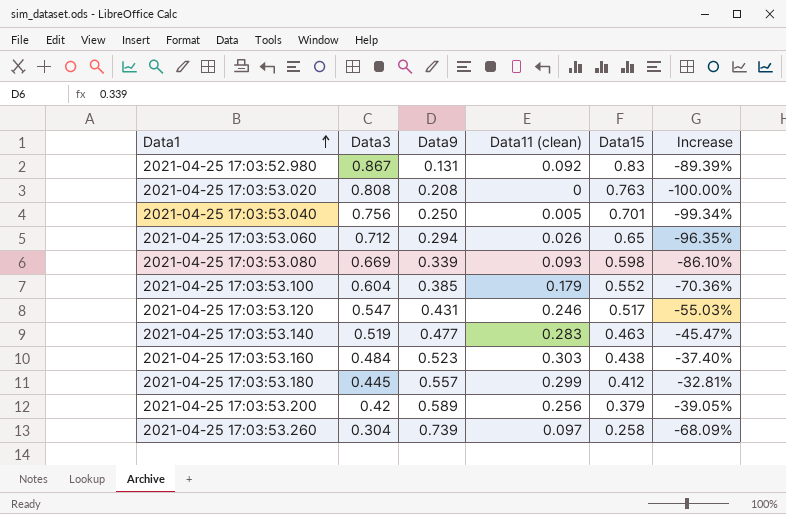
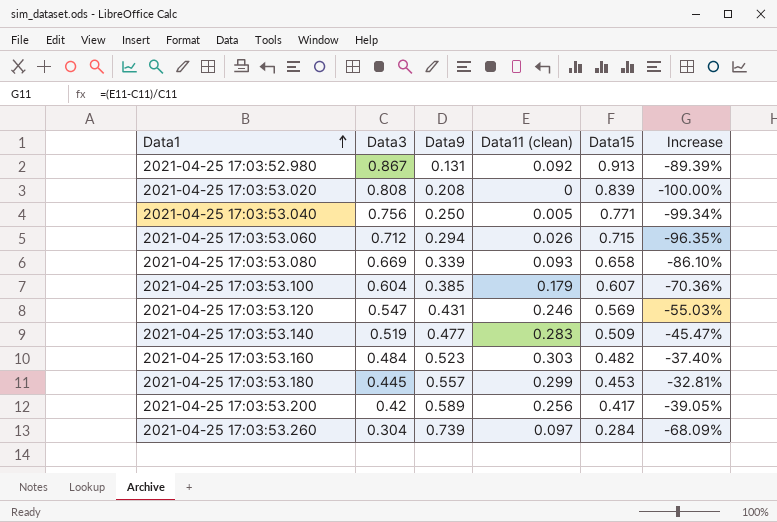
2021-04-25 17:03:52.980 | Data15: 0.83 -> 0.913
2021-04-25 17:03:53.020 | Data15: 0.763 -> 0.839
2021-04-25 17:03:53.040 | Data15: 0.701 -> 0.771
2021-04-25 17:03:53.060 | Data15: 0.65 -> 0.715
2021-04-25 17:03:53.080 | Data15: 0.598 -> 0.658
2021-04-25 17:03:53.100 | Data15: 0.552 -> 0.607
2021-04-25 17:03:53.120 | Data15: 0.517 -> 0.569
2021-04-25 17:03:53.140 | Data15: 0.463 -> 0.509
2021-04-25 17:03:53.160 | Data15: 0.438 -> 0.482
2021-04-25 17:03:53.180 | Data15: 0.412 -> 0.453
2021-04-25 17:03:53.200 | Data15: 0.379 -> 0.417
2021-04-25 17:03:53.260 | Data15: 0.258 -> 0.284

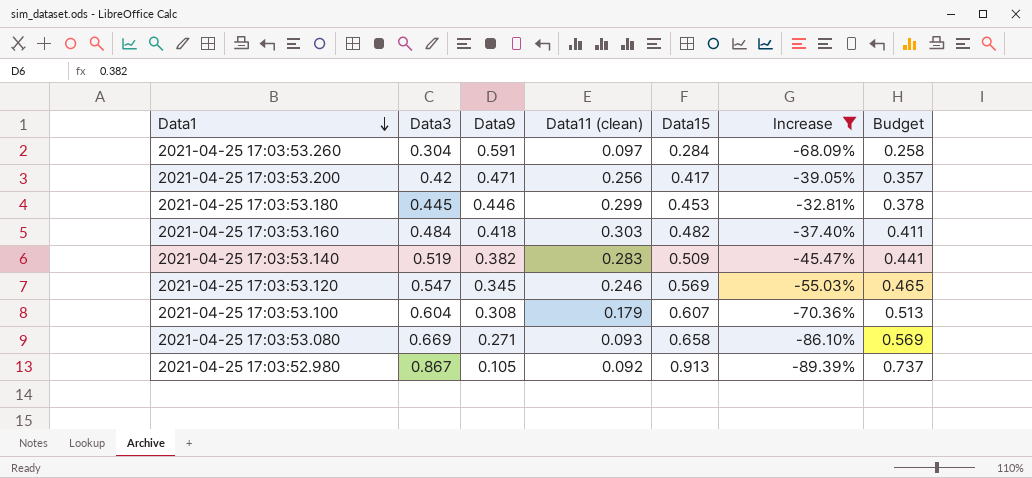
filter: none -> Increase >= -89.39%
row order: Data1 ascending -> Data1 descending
column Budget | formula: none -> [Data3] * 0.85
2021-04-25 17:03:53.260 | Data9: 0.739 -> 0.591
2021-04-25 17:03:53.200 | Data9: 0.589 -> 0.471
2021-04-25 17:03:53.180 | Data9: 0.557 -> 0.446
2021-04-25 17:03:53.160 | Data9: 0.523 -> 0.418
2021-04-25 17:03:53.140 | Data9: 0.477 -> 0.382
2021-04-25 17:03:53.120 | Data9: 0.431 -> 0.345
2021-04-25 17:03:53.100 | Data9: 0.385 -> 0.308
2021-04-25 17:03:53.080 | Data9: 0.339 -> 0.271
2021-04-25 17:03:52.980 | Data9: 0.131 -> 0.105

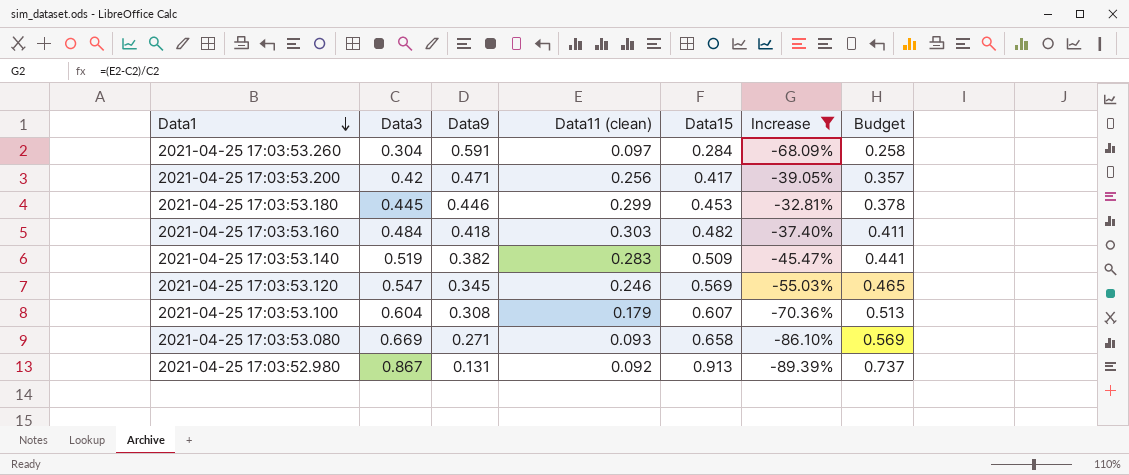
2021-04-25 17:03:52.980 | Data9: 0.105 -> 0.131

